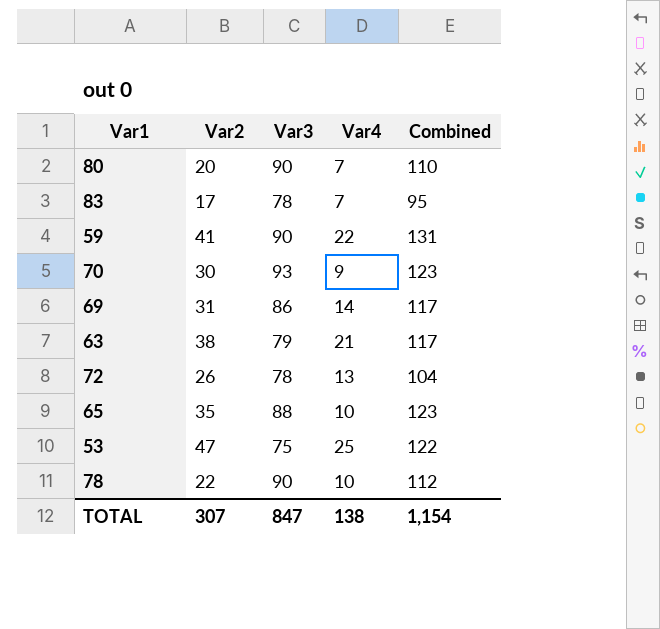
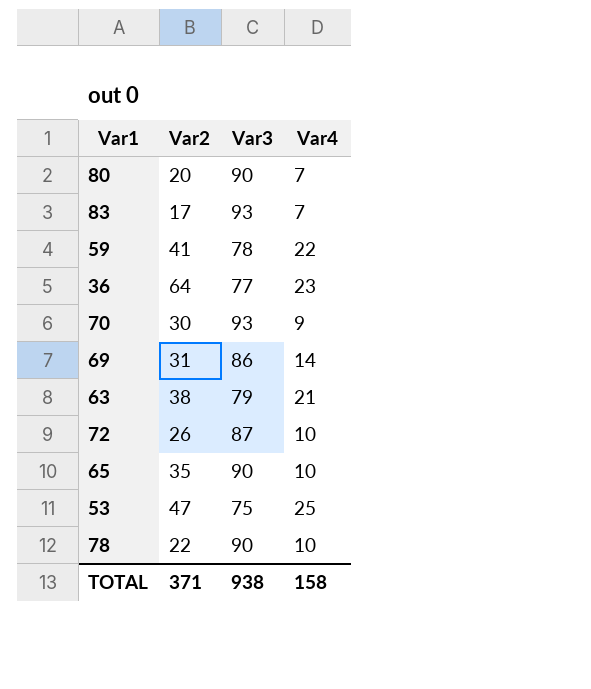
column Combined | formula: [Var2] + [Var3] -> none
83 | Var3: 78 -> 93
59 | Var3: 90 -> 78
row 36: none -> 64 | 77 | 23
72 | Var3: 78 -> 87
72 | Var4: 13 -> 10
65 | Var3: 88 -> 90
TOTAL | Var2: 307 -> 371
TOTAL | Var3: 847 -> 938
TOTAL | Var4: 138 -> 158

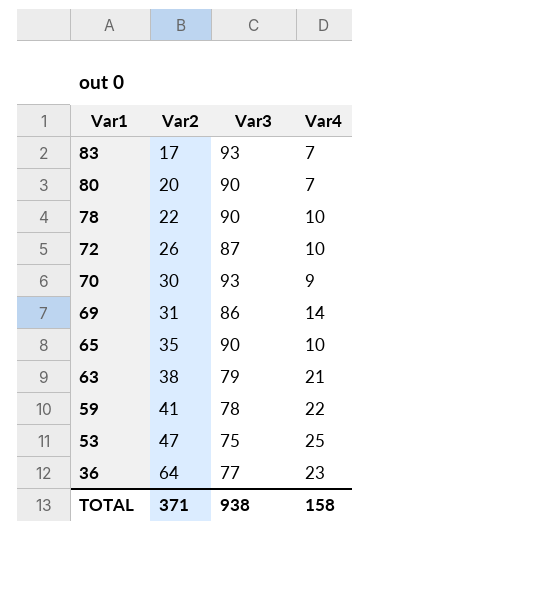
row order: none -> Var1 descending

